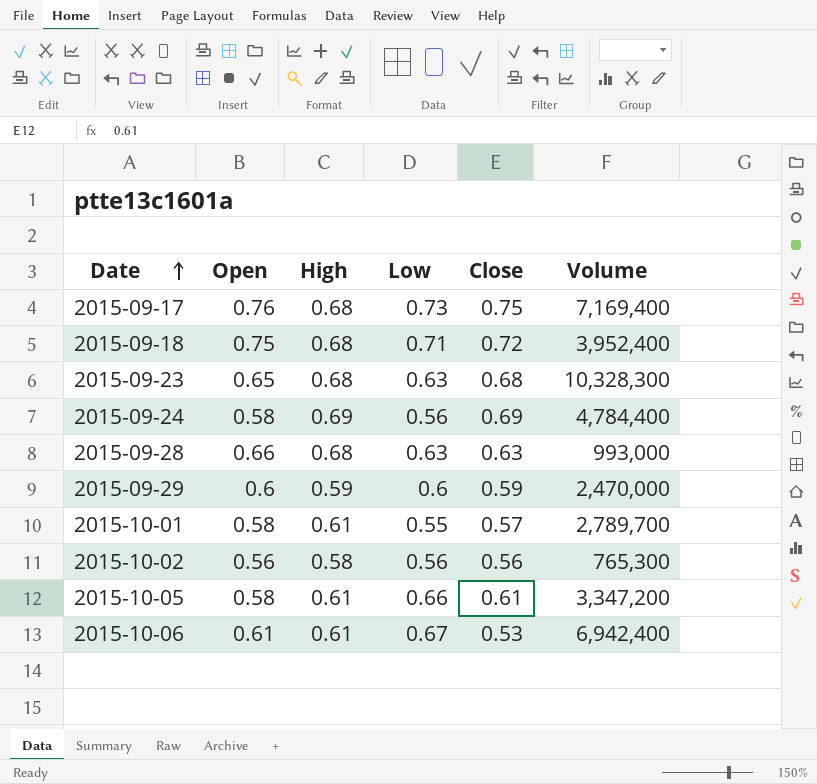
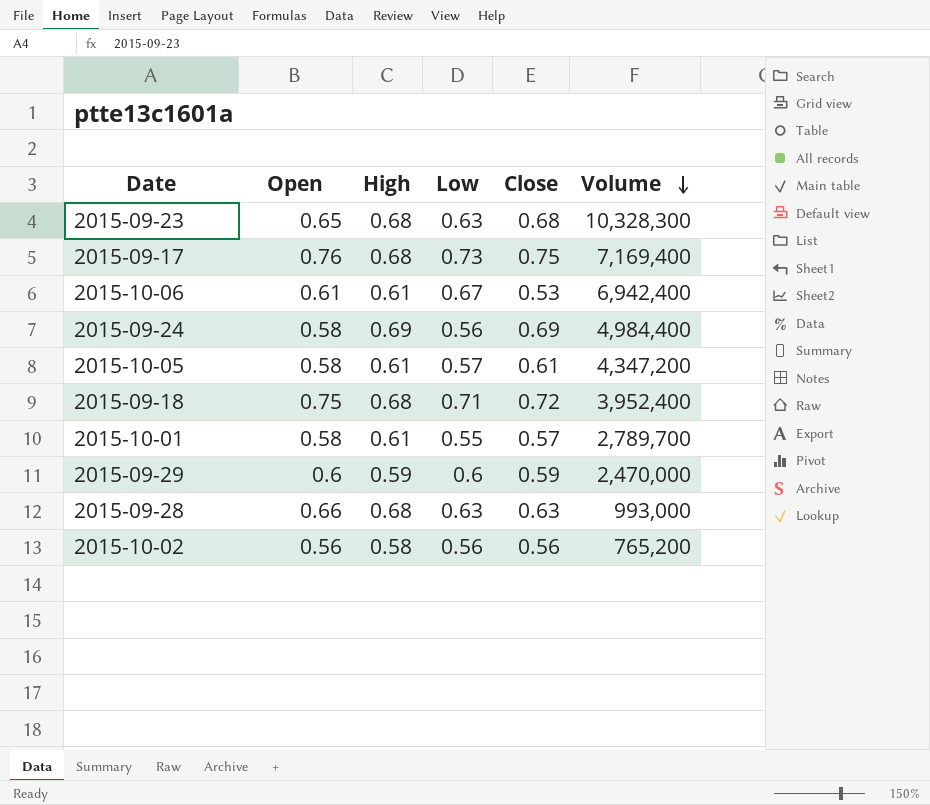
row order: Date ascending -> Volume descending
2015-09-24 | Volume: 4,784,400 -> 4,984,400
2015-10-05 | Low: 0.66 -> 0.57
2015-10-05 | Volume: 3,347,200 -> 4,347,200
2015-10-02 | Volume: 765,300 -> 765,200

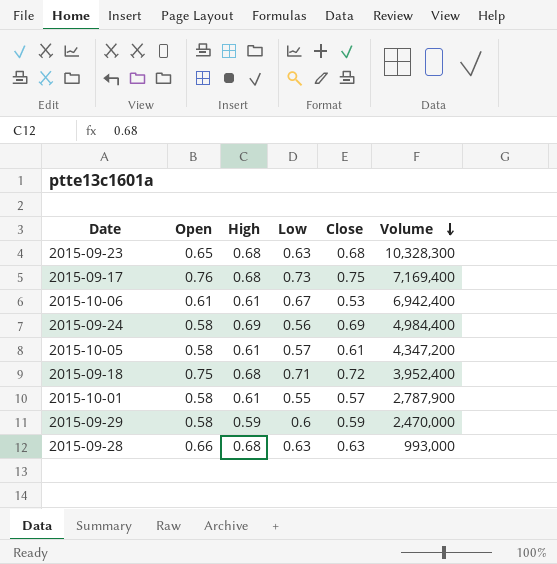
row 2015-10-02: 0.56 | 0.58 | 0.56 | 0.56 | 765,200 -> none
2015-10-01 | Volume: 2,789,700 -> 2,787,900
2015-09-29 | Open: 0.6 -> 0.58

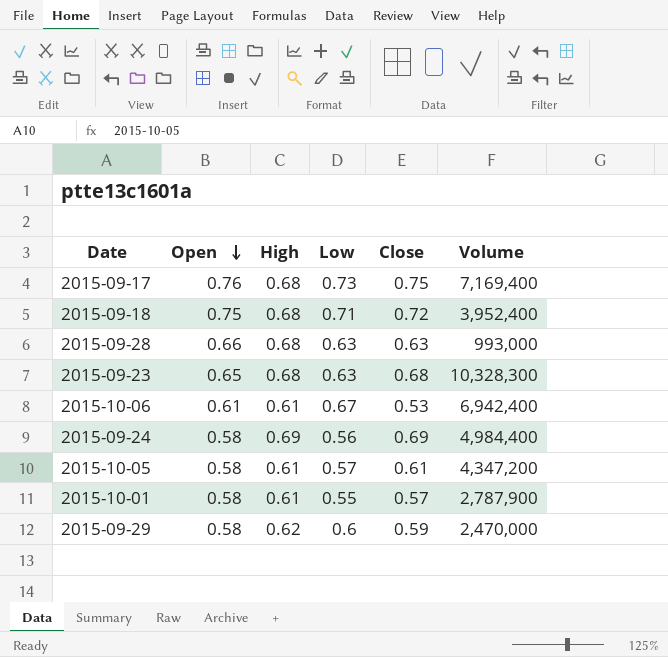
row order: Volume descending -> Open descending
2015-09-29 | High: 0.59 -> 0.62

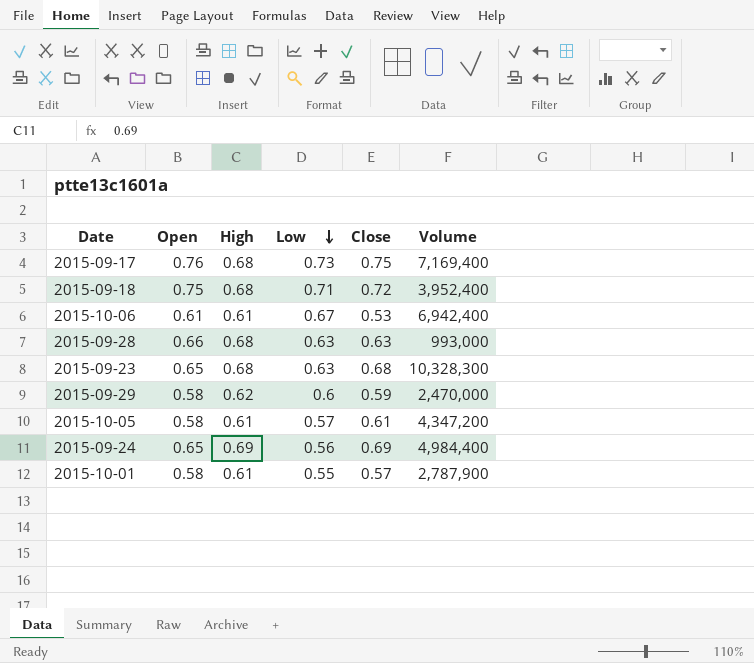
row order: Open descending -> Low descending
2015-09-24 | Open: 0.58 -> 0.65

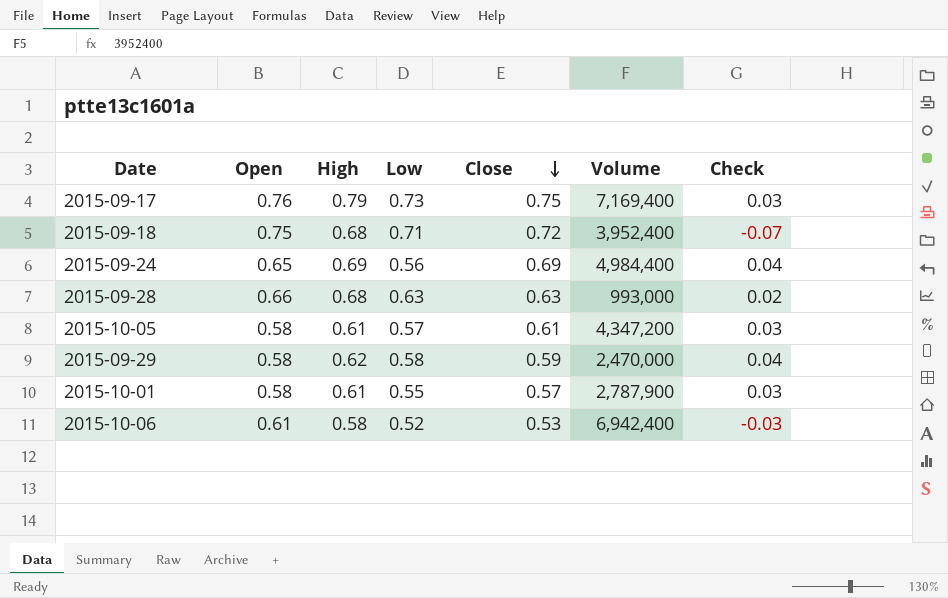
row order: Low descending -> Close descending
column Check | formula: none -> [High] - [Open]
row 2015-09-23: 0.65 | 0.68 | 0.63 | 0.68 | 10,328,300 -> none
2015-09-17 | High: 0.68 -> 0.79
2015-09-29 | Low: 0.6 -> 0.58
2015-10-06 | High: 0.61 -> 0.58
2015-10-06 | Low: 0.67 -> 0.52

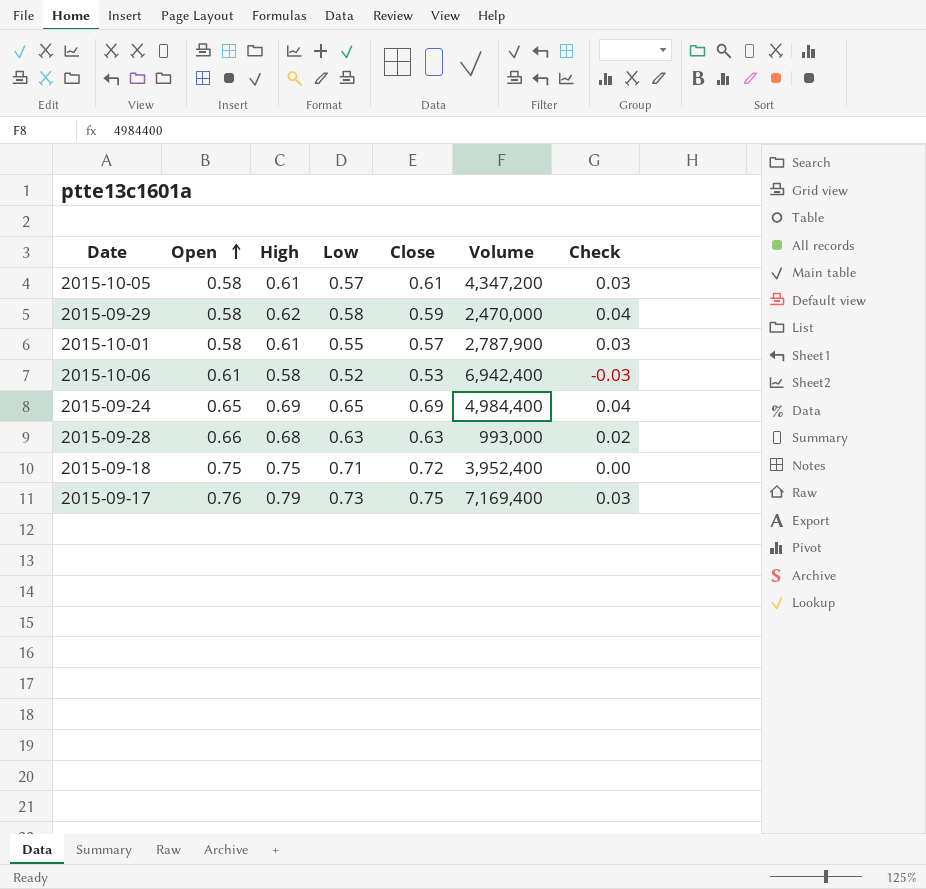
row order: Close descending -> Open ascending
2015-09-24 | Low: 0.56 -> 0.65
2015-09-18 | High: 0.68 -> 0.75
2015-09-18 | Check: -0.07 -> 0.00

